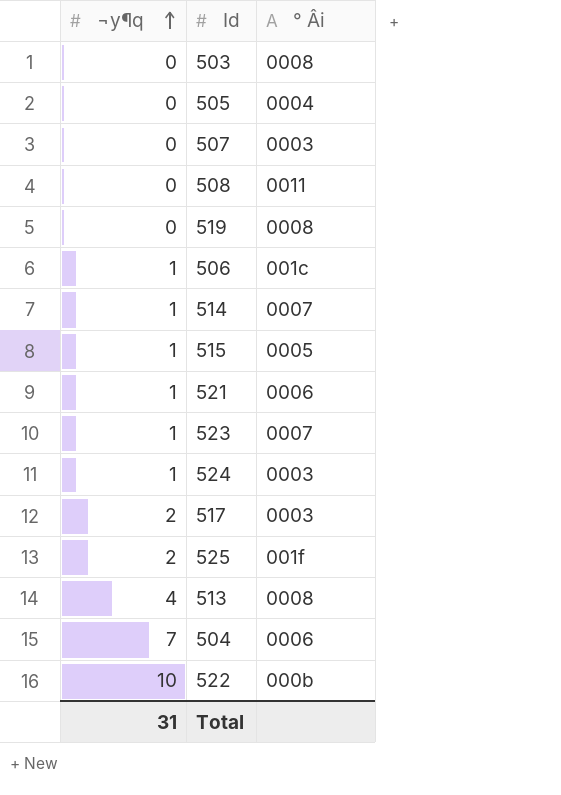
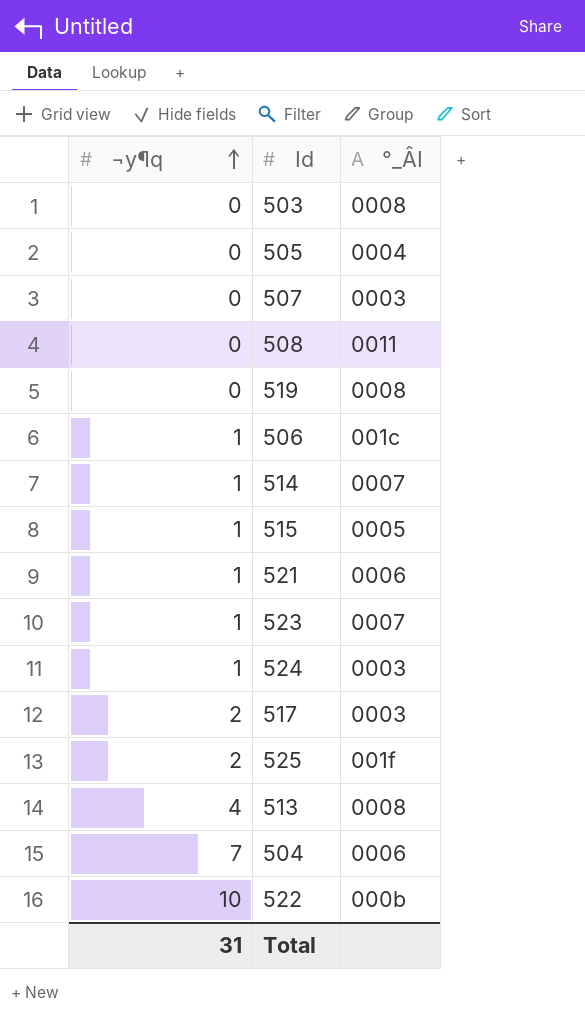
column name: ° Âi -> °_ÂI

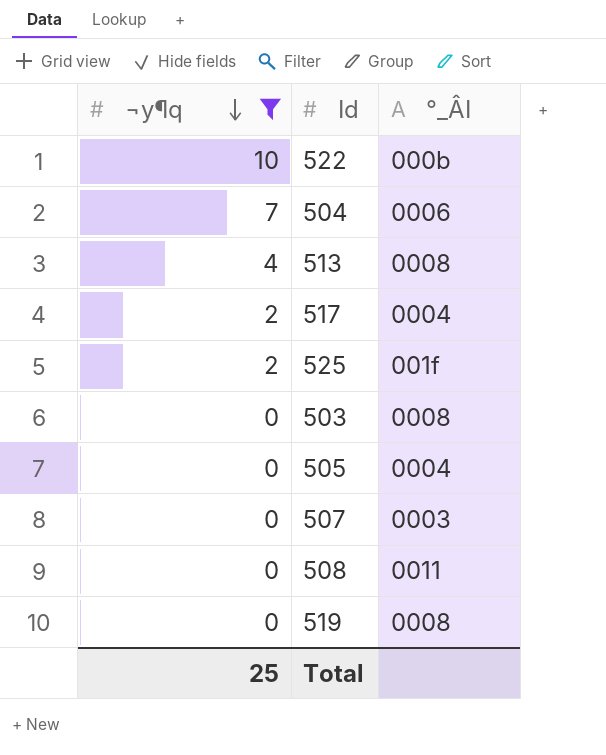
filter: none -> ¬y¶q != 1
row order: ¬y¶q ascending -> ¬y¶q descending
517 | °_ÂI: 0003 -> 0004
Total | ¬y¶q: 31 -> 25

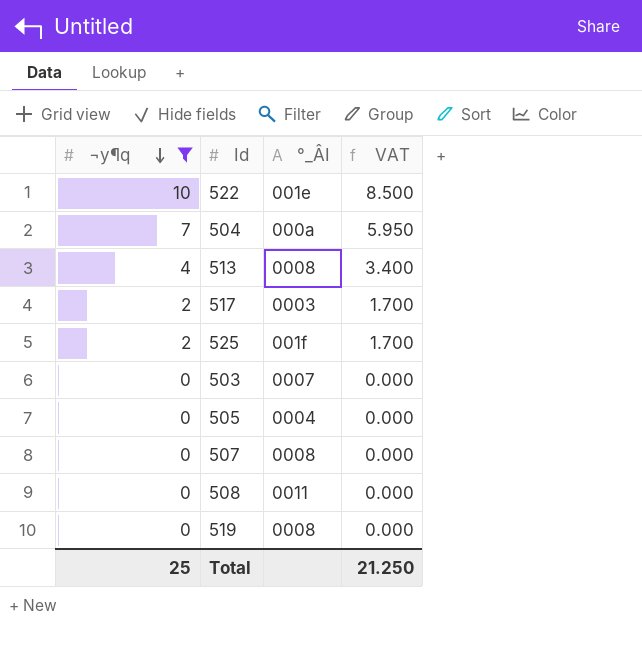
column VAT | formula: none -> [¬y¶q] * 0.85
522 | °_ÂI: 000b -> 001e
504 | °_ÂI: 0006 -> 000a
517 | °_ÂI: 0004 -> 0003
503 | °_ÂI: 0008 -> 0007
507 | °_ÂI: 0003 -> 0008

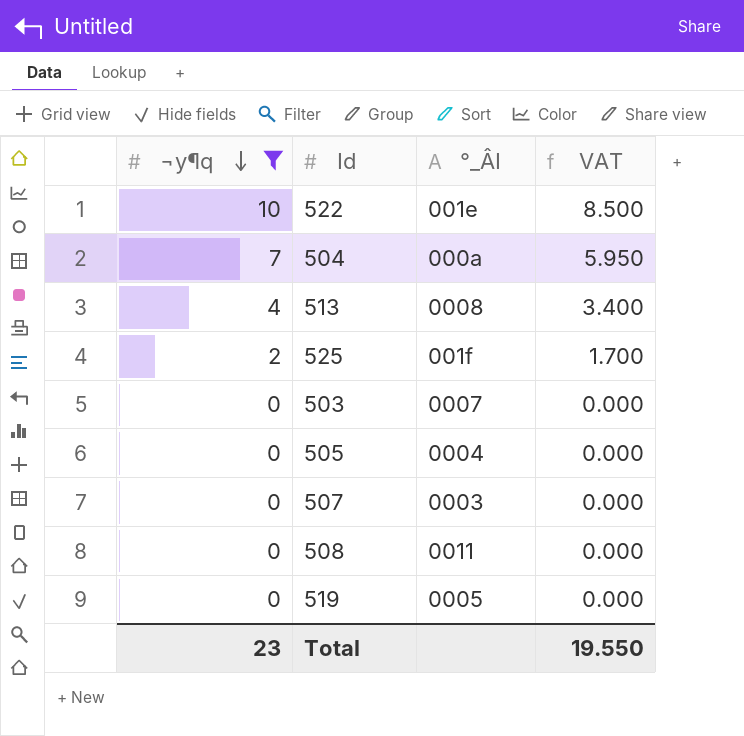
row 517: 2 | 0003 | 1.700 -> none
507 | °_ÂI: 0008 -> 0003
519 | °_ÂI: 0008 -> 0005
Total | ¬y¶q: 25 -> 23
Total | VAT: 21.250 -> 19.550

